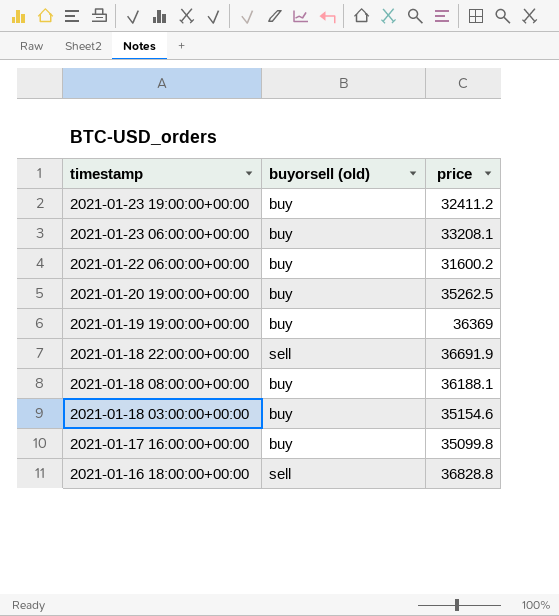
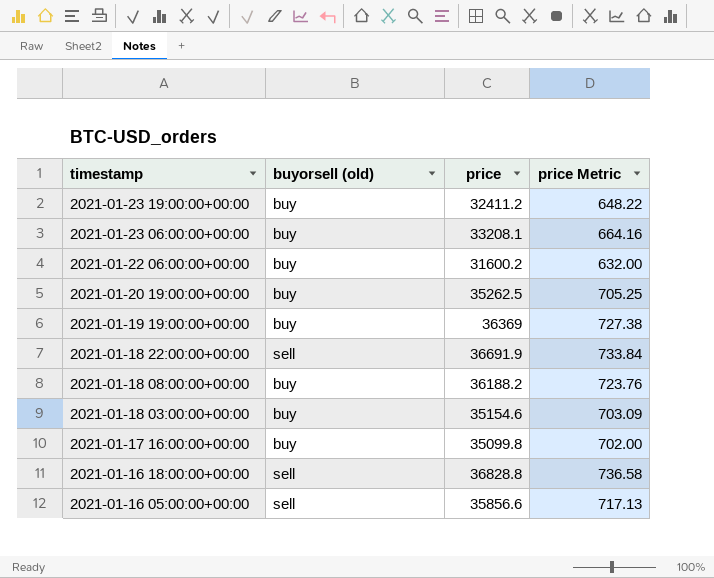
column price Metric | formula: none -> [price] * 0.02
2021-01-18 08:00:00+00:00 | price: 36188.1 -> 36188.2
row 2021-01-16 05:00:00+00:00: none -> sell | 35856.6 | 717.13

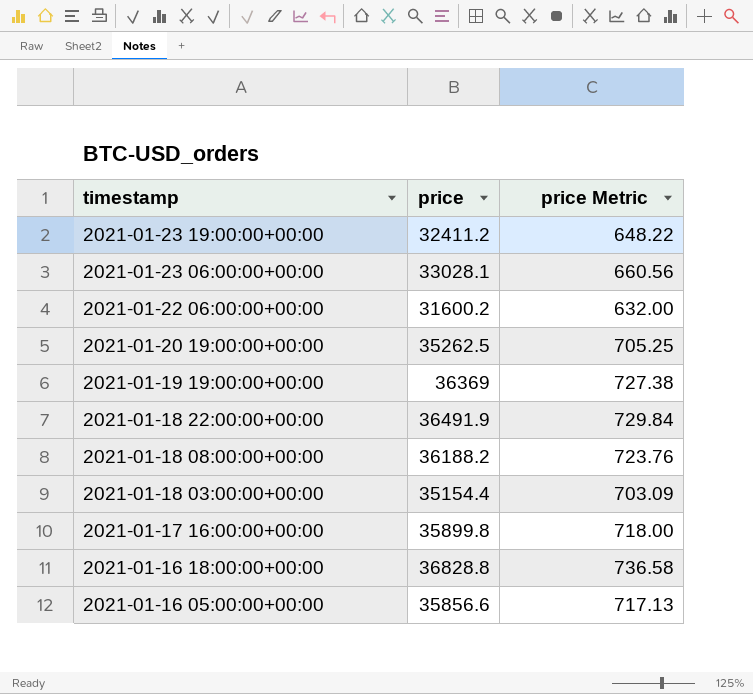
column buyorsell (old) | position: 2 -> none
2021-01-23 06:00:00+00:00 | price: 33208.1 -> 33028.1
2021-01-23 06:00:00+00:00 | price Metric: 664.16 -> 660.56
2021-01-18 22:00:00+00:00 | price: 36691.9 -> 36491.9
2021-01-18 22:00:00+00:00 | price Metric: 733.84 -> 729.84
2021-01-18 03:00:00+00:00 | price: 35154.6 -> 35154.4
2021-01-17 16:00:00+00:00 | price: 35099.8 -> 35899.8
2021-01-17 16:00:00+00:00 | price Metric: 702.00 -> 718.00

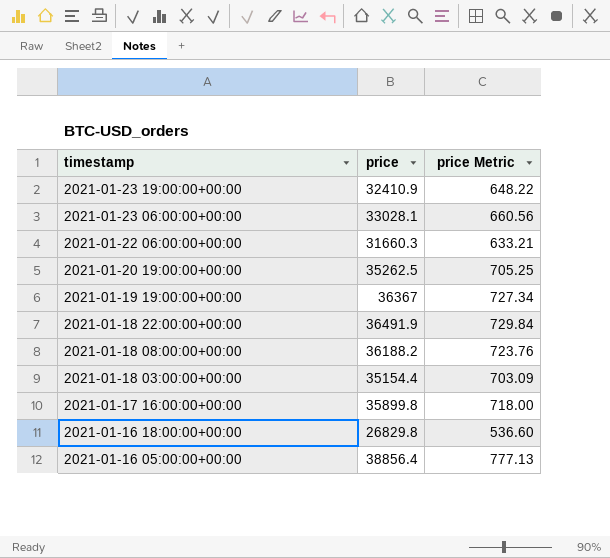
2021-01-23 19:00:00+00:00 | price: 32411.2 -> 32410.9
2021-01-22 06:00:00+00:00 | price: 31600.2 -> 31660.3
2021-01-22 06:00:00+00:00 | price Metric: 632.00 -> 633.21
2021-01-19 19:00:00+00:00 | price: 36369 -> 36367
2021-01-19 19:00:00+00:00 | price Metric: 727.38 -> 727.34
2021-01-16 18:00:00+00:00 | price: 36828.8 -> 26829.8
2021-01-16 18:00:00+00:00 | price Metric: 736.58 -> 536.60
2021-01-16 05:00:00+00:00 | price: 35856.6 -> 38856.4
2021-01-16 05:00:00+00:00 | price Metric: 717.13 -> 777.13

